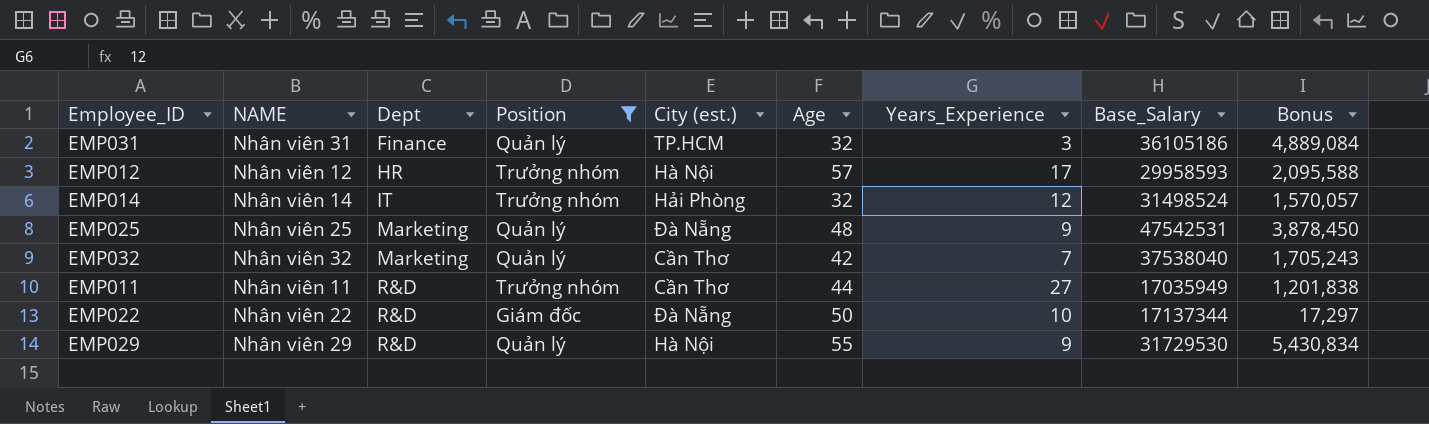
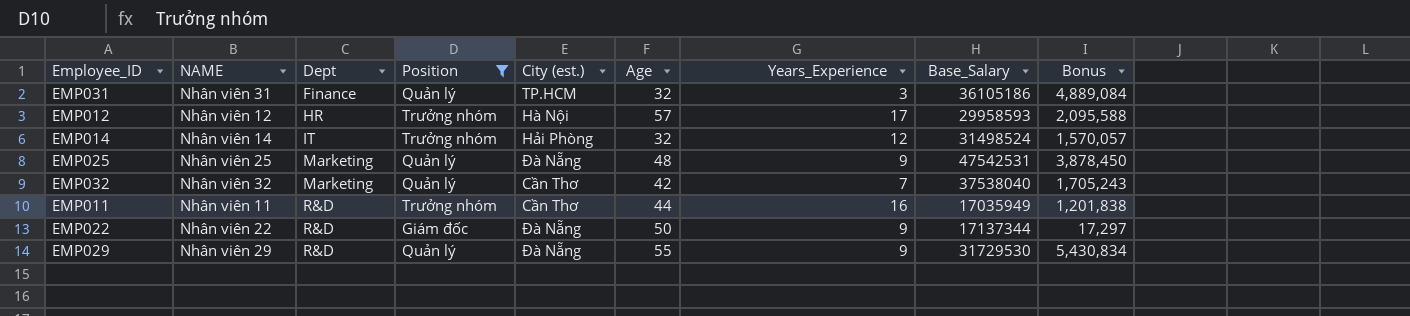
EMP011 | Years_Experience: 27 -> 16
EMP022 | Years_Experience: 10 -> 9
EMP029 | City (est.): Hà Nội -> Đà Nẵng

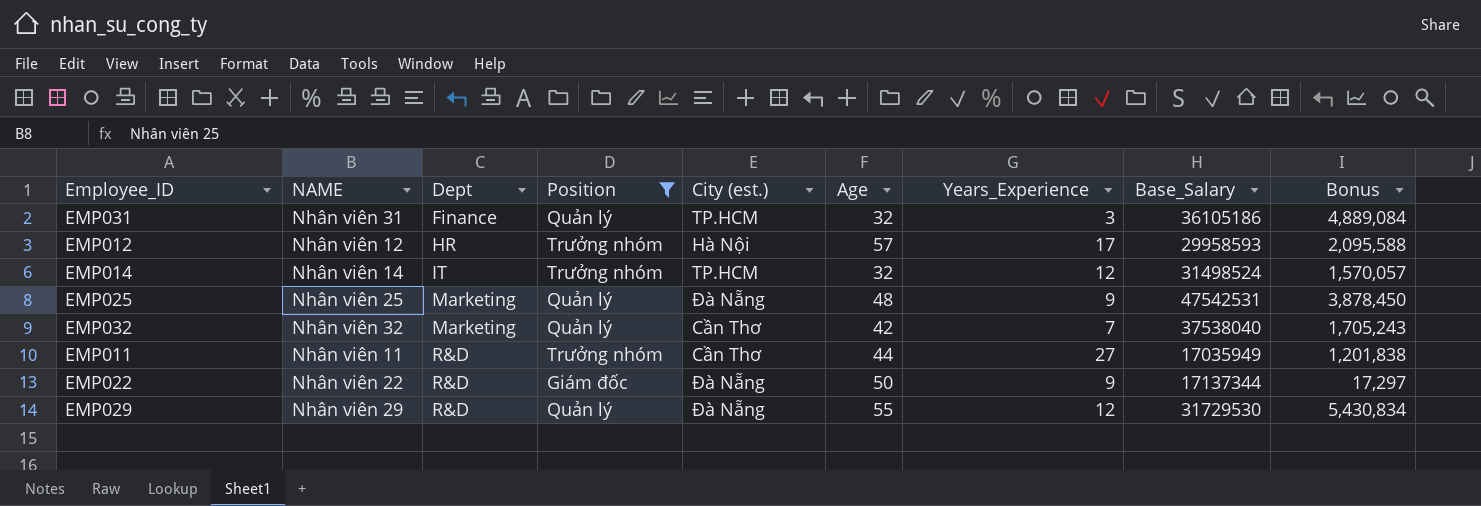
EMP014 | City (est.): Hải Phòng -> TP.HCM
EMP011 | Years_Experience: 16 -> 27
EMP029 | Years_Experience: 9 -> 12

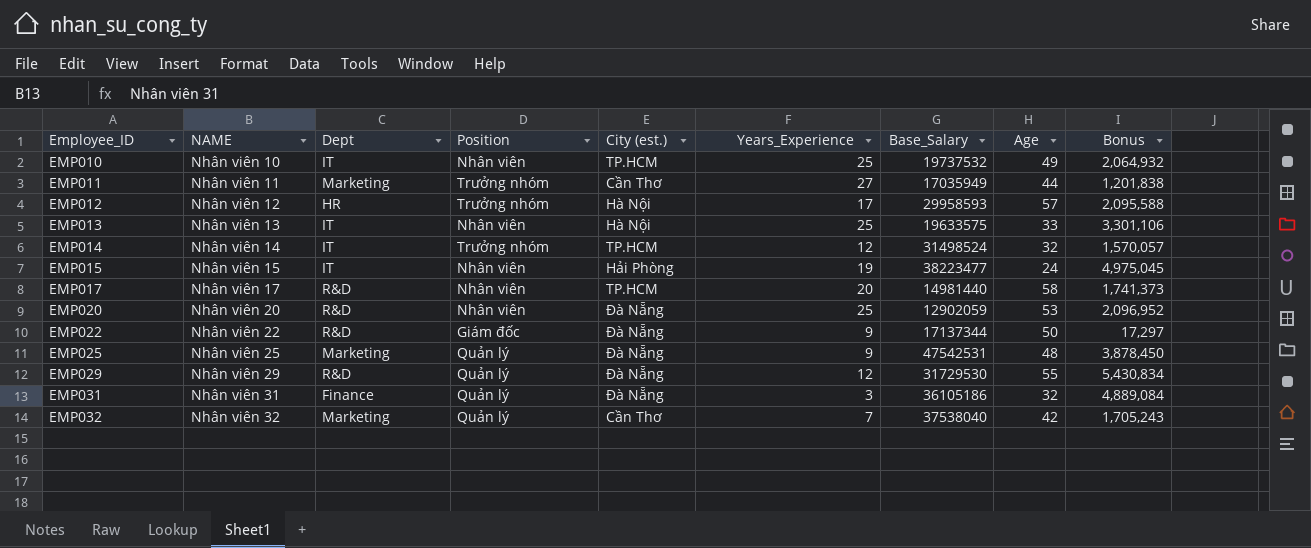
filter: Position != Nhân viên -> none
row order: Dept ascending -> Employee_ID ascending
column Age | position: 6 -> 8
EMP011 | Dept: R&D -> Marketing
EMP031 | City (est.): TP.HCM -> Đà Nẵng

